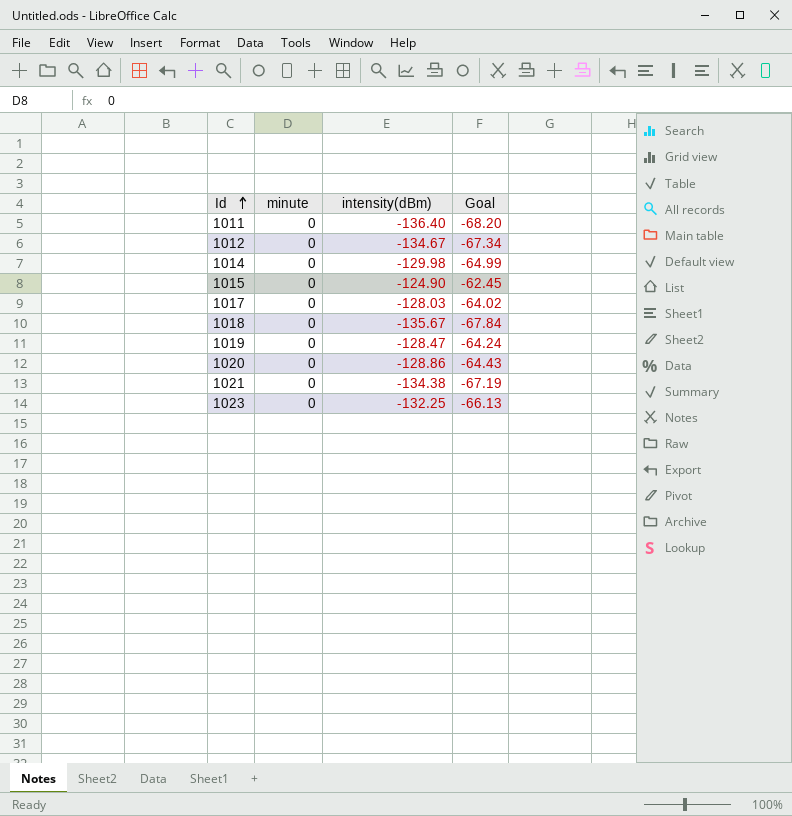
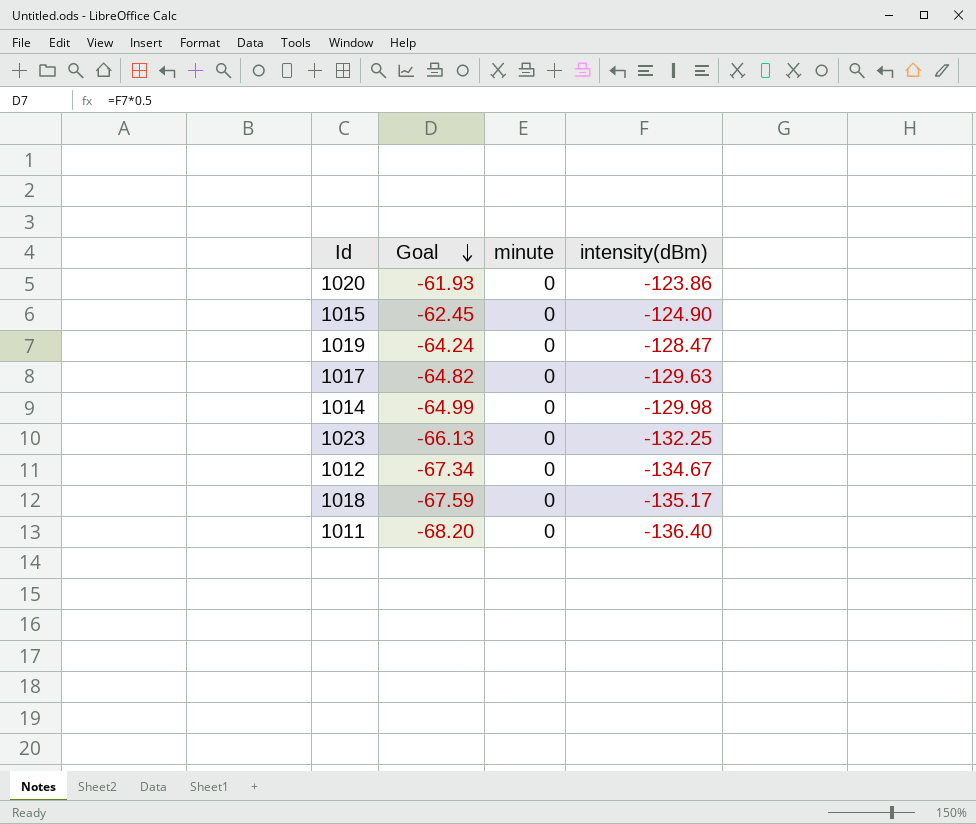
row order: Id ascending -> Goal descending
column Goal | position: 4 -> 2
row 1021: 0 | -134.38 | -67.19 -> none
1020 | Goal: -64.43 -> -61.93
1020 | intensity(dBm): -128.86 -> -123.86
1017 | Goal: -64.02 -> -64.82
1017 | intensity(dBm): -128.03 -> -129.63
1018 | Goal: -67.84 -> -67.59
1018 | intensity(dBm): -135.67 -> -135.17

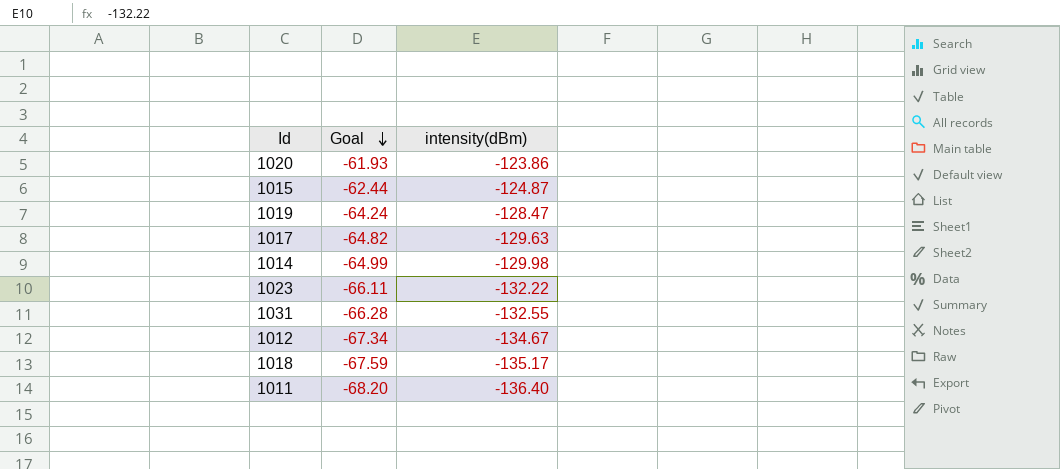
column minute | position: 3 -> none
1015 | Goal: -62.45 -> -62.44
1015 | intensity(dBm): -124.90 -> -124.87
1023 | Goal: -66.13 -> -66.11
1023 | intensity(dBm): -132.25 -> -132.22
row 1031: none -> -66.28 | -132.55

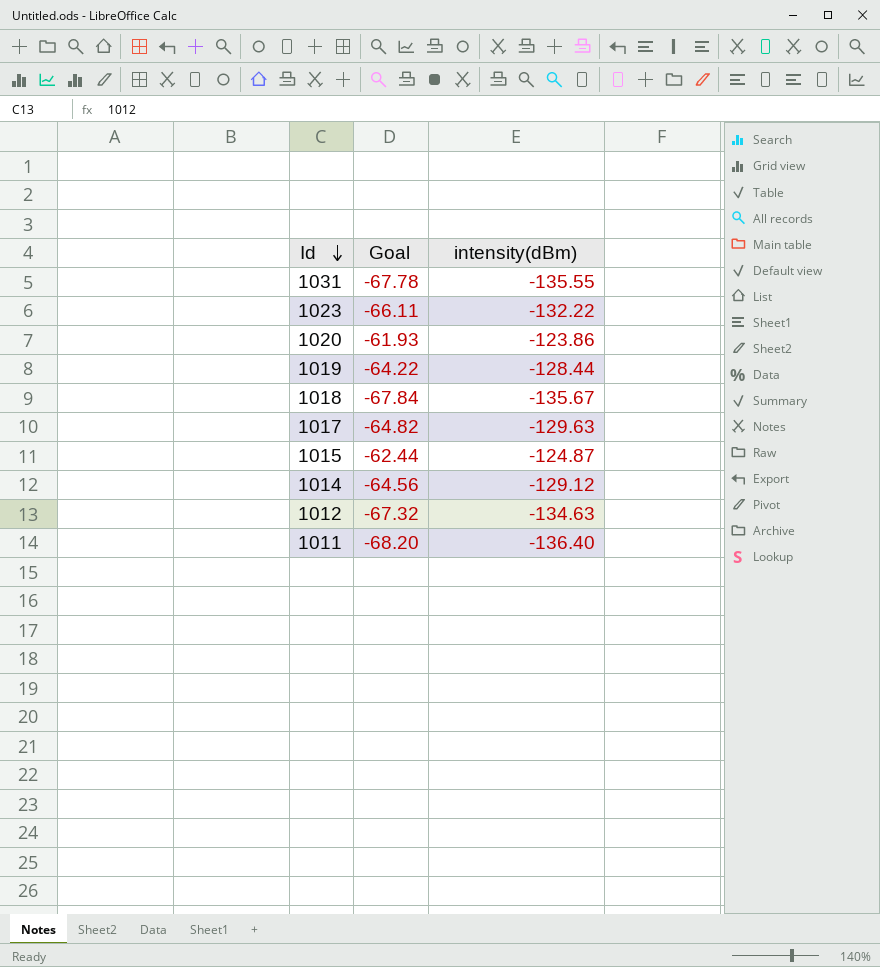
row order: Goal descending -> Id descending
1031 | Goal: -66.28 -> -67.78
1031 | intensity(dBm): -132.55 -> -135.55
1019 | Goal: -64.24 -> -64.22
1019 | intensity(dBm): -128.47 -> -128.44
1018 | Goal: -67.59 -> -67.84
1018 | intensity(dBm): -135.17 -> -135.67
1014 | Goal: -64.99 -> -64.56
1014 | intensity(dBm): -129.98 -> -129.12
1012 | Goal: -67.34 -> -67.32
1012 | intensity(dBm): -134.67 -> -134.63

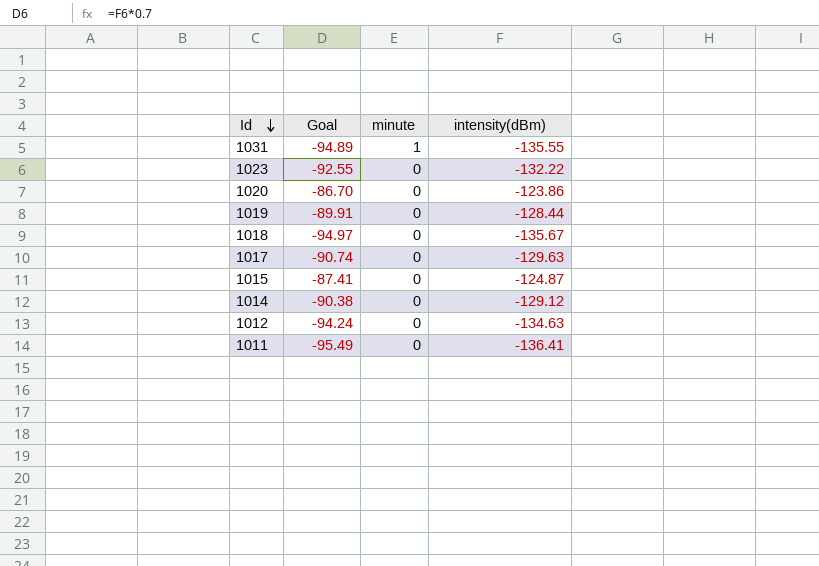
column Goal | formula: [intensity(dBm)] * 0.5 -> [intensity(dBm)] * 0.7
column minute | position: none -> 3
1011 | intensity(dBm): -136.40 -> -136.41

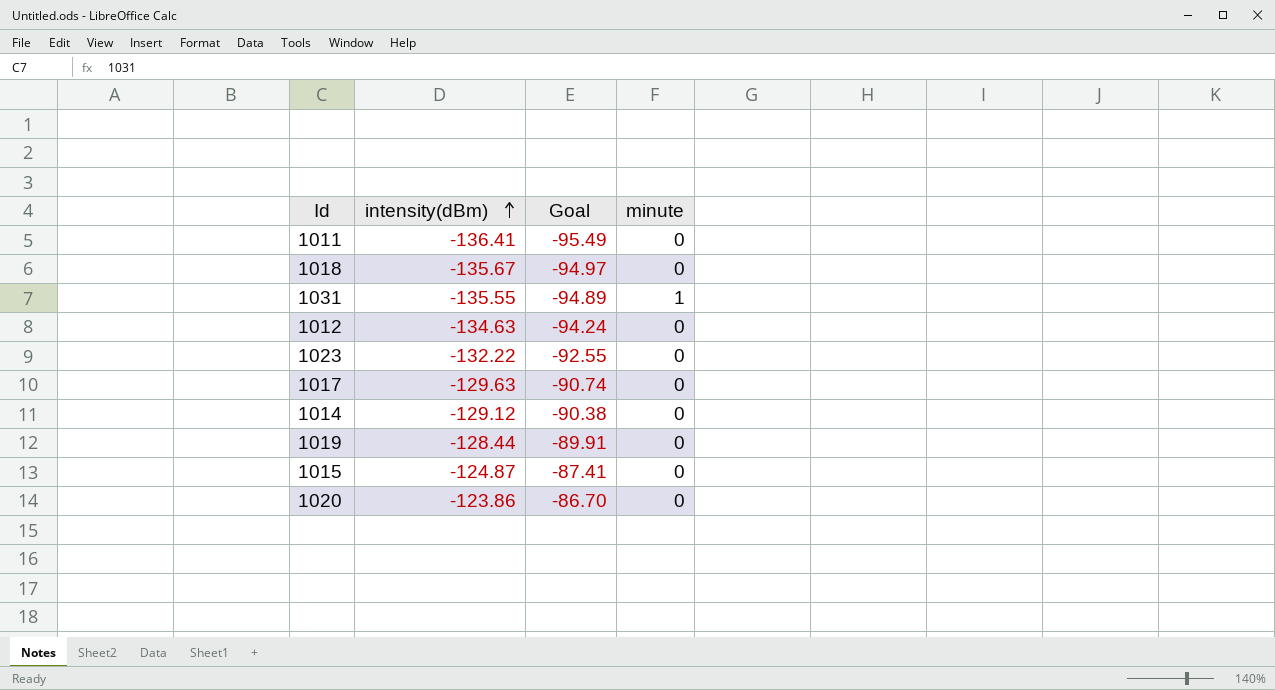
row order: Id descending -> intensity(dBm) ascending
column intensity(dBm) | position: 4 -> 2

